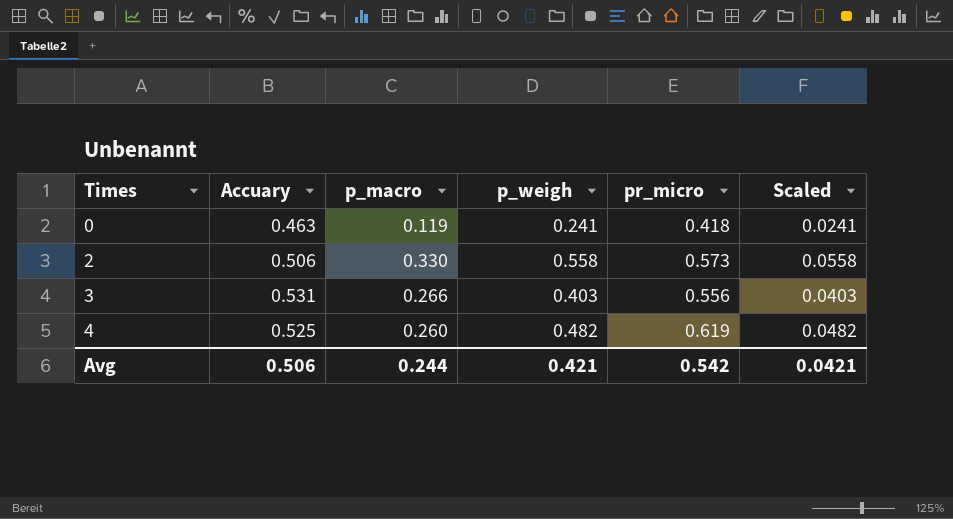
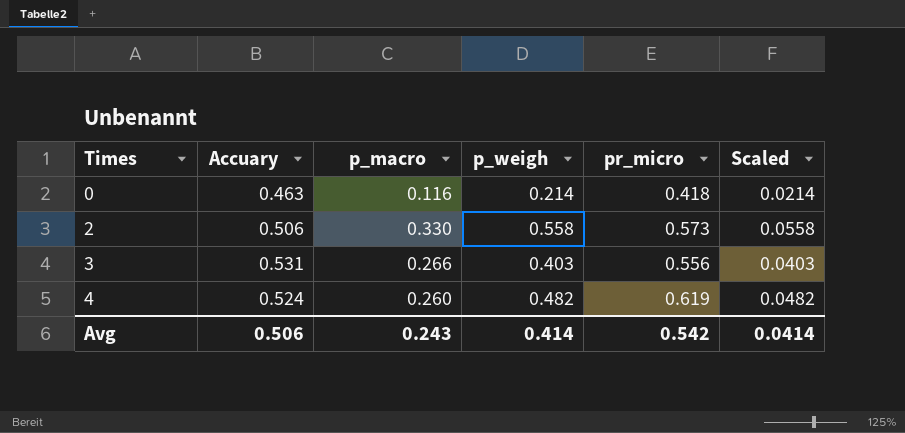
0 | p_macro: 0.119 -> 0.116
0 | p_weigh: 0.241 -> 0.214
0 | Scaled: 0.0241 -> 0.0214
4 | Accuary: 0.525 -> 0.524
Avg | p_macro: 0.244 -> 0.243
Avg | p_weigh: 0.421 -> 0.414
Avg | Scaled: 0.0421 -> 0.0414

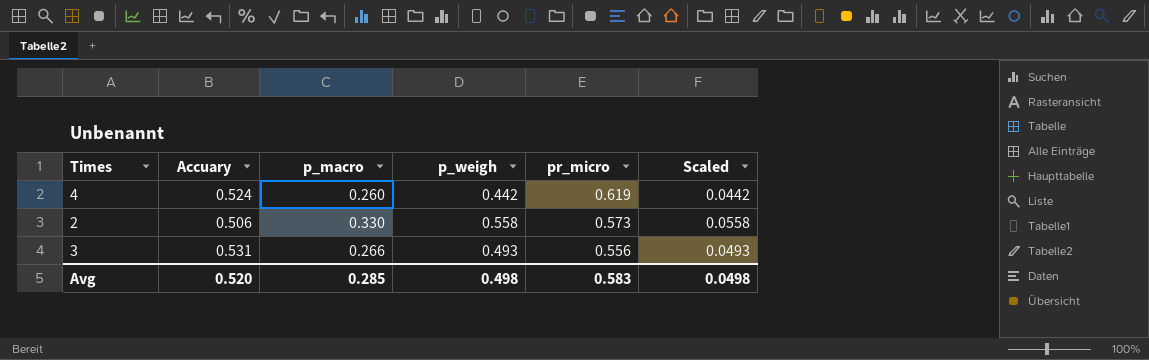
row order: Times ascending -> pr_micro descending
row 0: 0.463 | 0.116 | 0.214 | 0.418 | 0.0214 -> none
4 | p_weigh: 0.482 -> 0.442
4 | Scaled: 0.0482 -> 0.0442
3 | p_weigh: 0.403 -> 0.493
3 | Scaled: 0.0403 -> 0.0493
Avg | Accuary: 0.506 -> 0.520
Avg | p_macro: 0.243 -> 0.285
Avg | p_weigh: 0.414 -> 0.498
Avg | pr_micro: 0.542 -> 0.583
Avg | Scaled: 0.0414 -> 0.0498

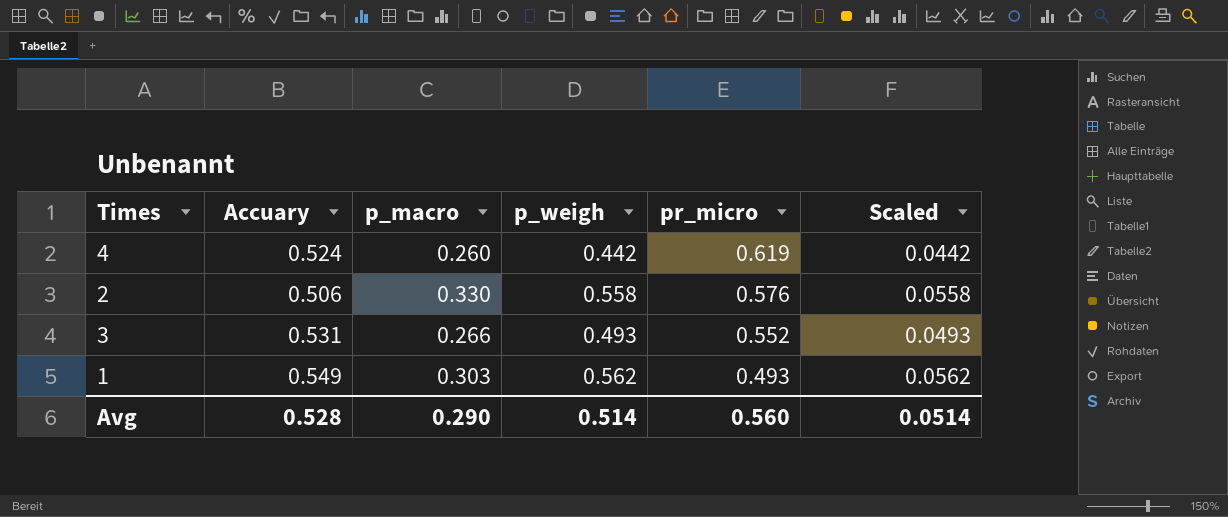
2 | pr_micro: 0.573 -> 0.576
3 | pr_micro: 0.556 -> 0.552
row 1: none -> 0.549 | 0.303 | 0.562 | 0.493 | 0.0562
Avg | Accuary: 0.520 -> 0.528
Avg | p_macro: 0.285 -> 0.290
Avg | p_weigh: 0.498 -> 0.514
Avg | pr_micro: 0.583 -> 0.560
Avg | Scaled: 0.0498 -> 0.0514

